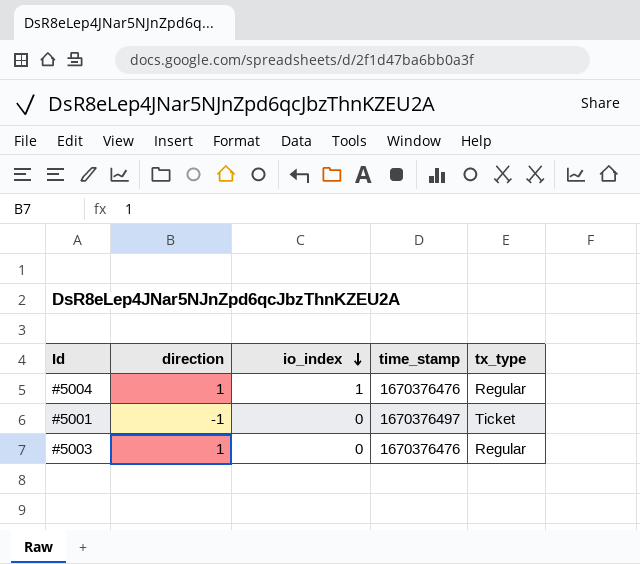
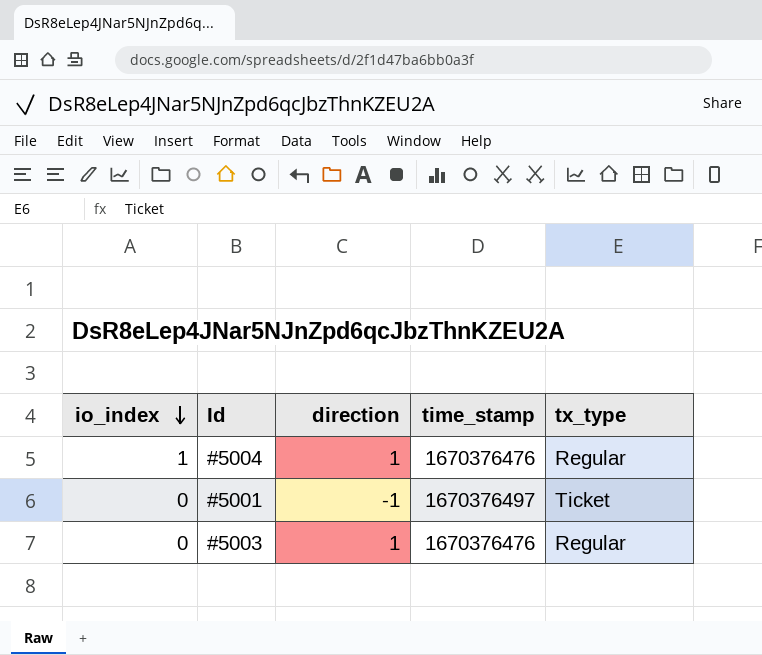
column io_index | position: 3 -> 1

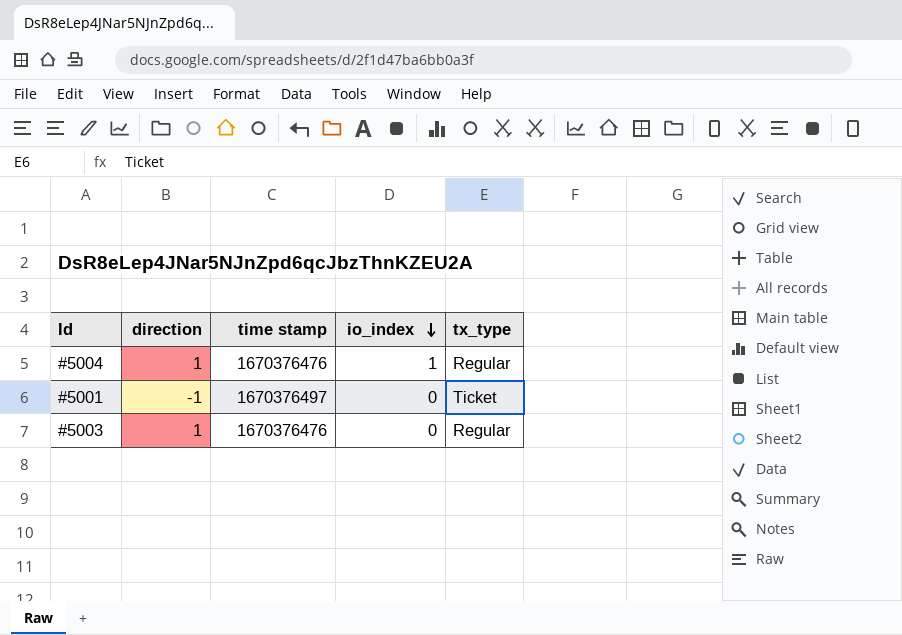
column name: time_stamp -> time stamp
column io_index | position: 1 -> 4

